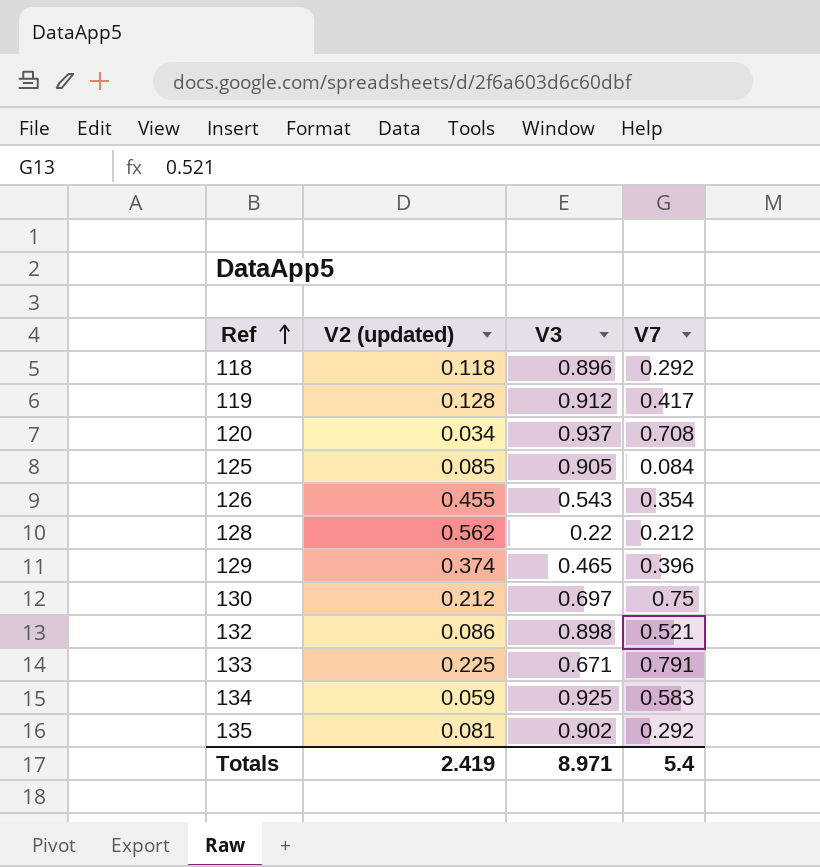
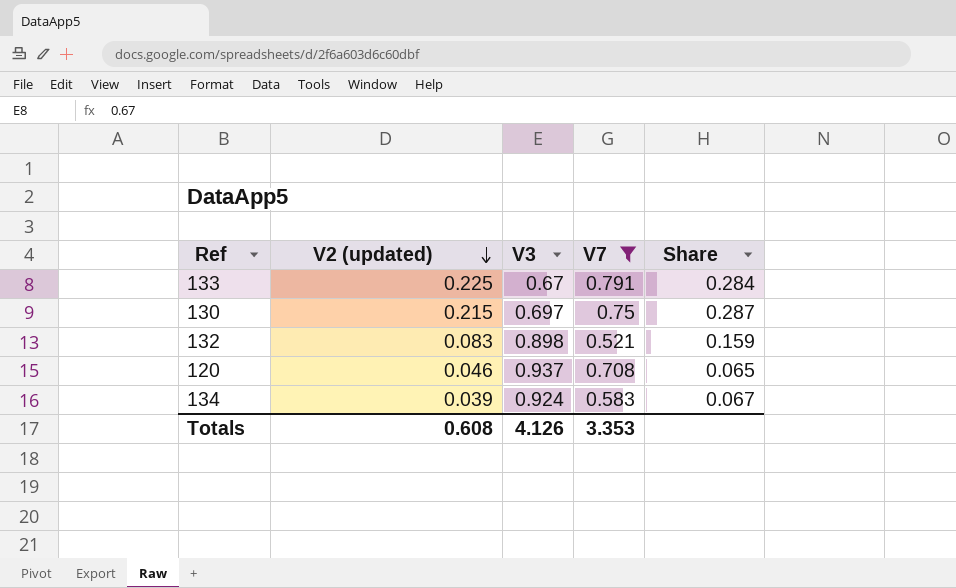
filter: none -> V7 >= 0.521
row order: Ref ascending -> V2 (updated) descending
column Share | formula: none -> [V2 (updated)] / [V7]
133 | V3: 0.671 -> 0.67
130 | V2 (updated): 0.212 -> 0.215
132 | V2 (updated): 0.086 -> 0.083
120 | V2 (updated): 0.034 -> 0.046
134 | V2 (updated): 0.059 -> 0.039
134 | V3: 0.925 -> 0.924
Totals | V2 (updated): 2.419 -> 0.608
Totals | V3: 8.971 -> 4.126
Totals | V7: 5.4 -> 3.353

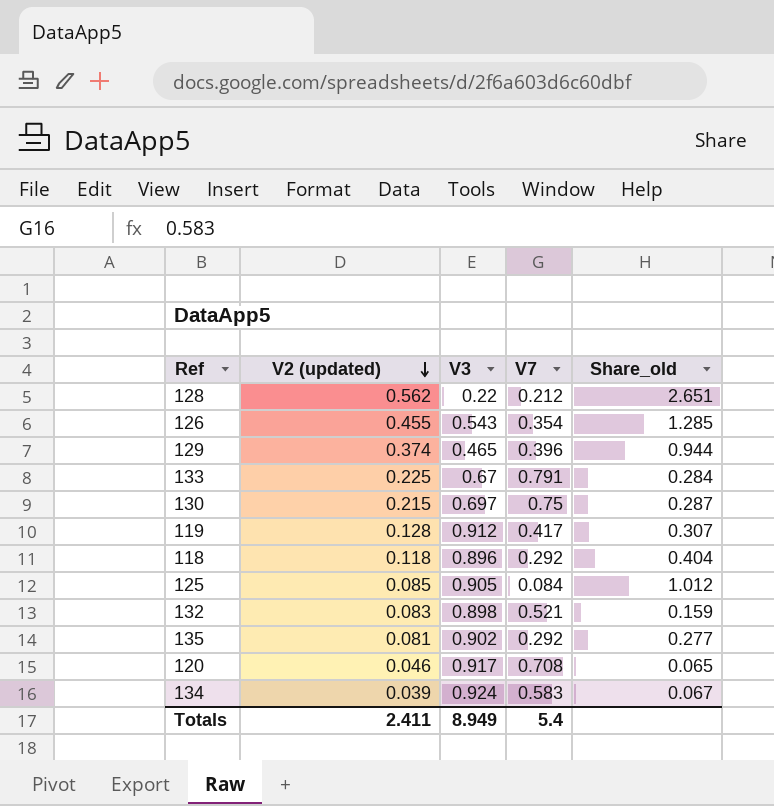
filter: V7 >= 0.521 -> none
column name: Share -> Share_old
120 | V3: 0.937 -> 0.917
Totals | V2 (updated): 0.608 -> 2.411
Totals | V3: 4.126 -> 8.949
Totals | V7: 3.353 -> 5.4

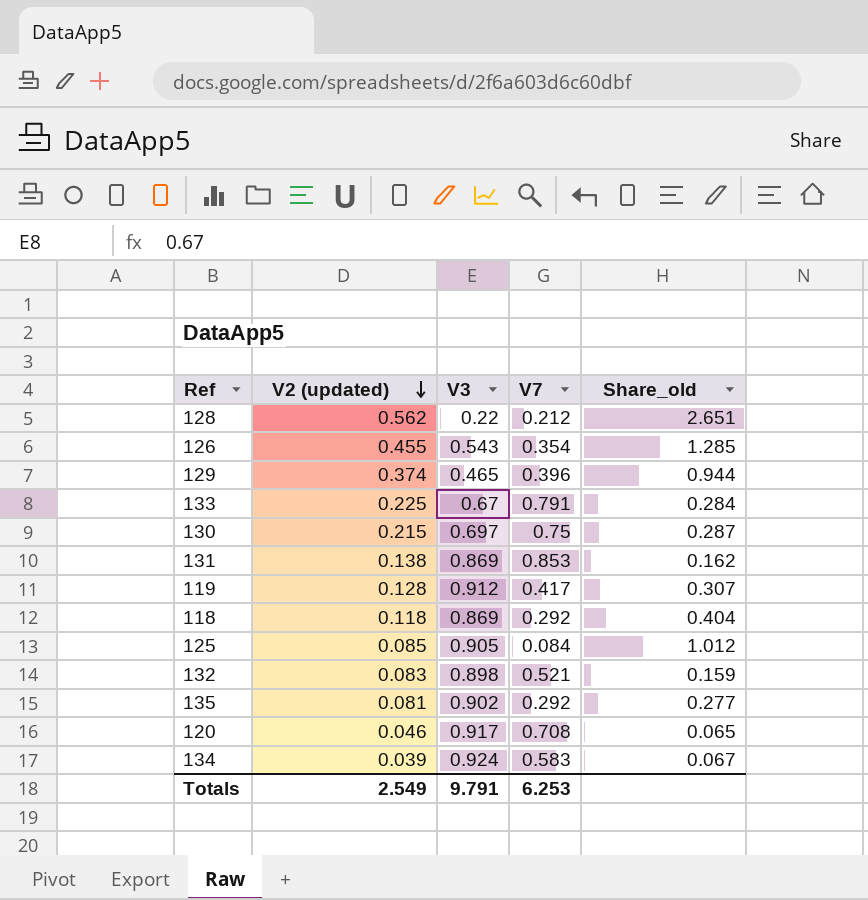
row 131: none -> 0.138 | 0.869 | 0.853 | 0.162
118 | V3: 0.896 -> 0.869
Totals | V2 (updated): 2.411 -> 2.549
Totals | V3: 8.949 -> 9.791
Totals | V7: 5.4 -> 6.253

